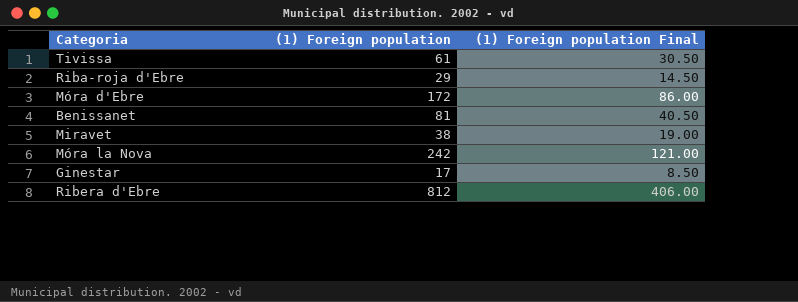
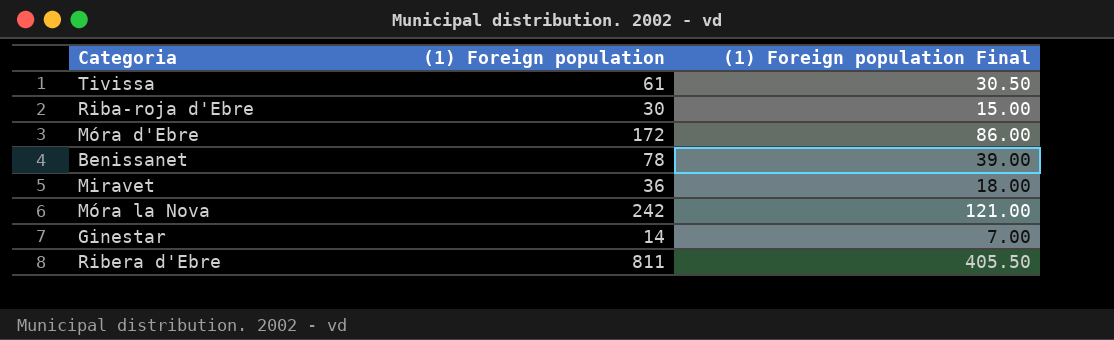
Riba-roja d'Ebre | (1) Foreign population: 29 -> 30
Riba-roja d'Ebre | (1) Foreign population Final: 14.50 -> 15.00
Benissanet | (1) Foreign population: 81 -> 78
Benissanet | (1) Foreign population Final: 40.50 -> 39.00
Miravet | (1) Foreign population: 38 -> 36
Miravet | (1) Foreign population Final: 19.00 -> 18.00
Ginestar | (1) Foreign population: 17 -> 14
Ginestar | (1) Foreign population Final: 8.50 -> 7.00
Ribera d'Ebre | (1) Foreign population: 812 -> 811
Ribera d'Ebre | (1) Foreign population Final: 406.00 -> 405.50

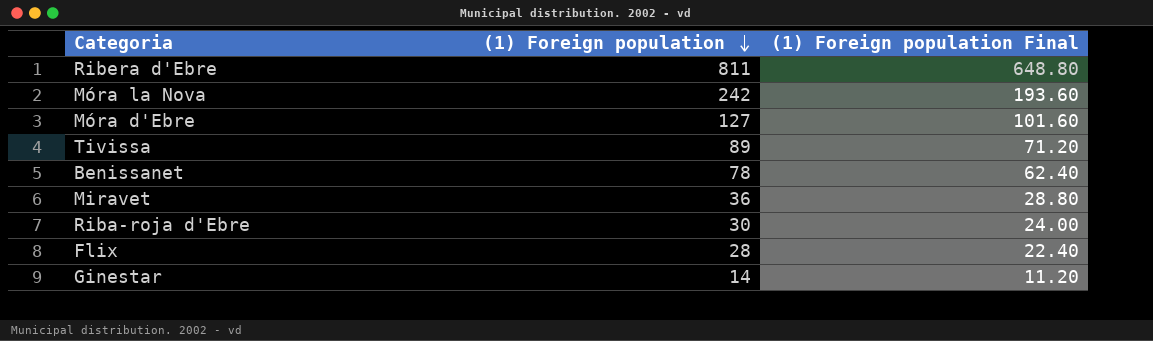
row order: none -> (1) Foreign population descending
column (1) Foreign population Final | formula: [(1) Foreign population] * 0.5 -> [(1) Foreign population] * 0.8
Móra d'Ebre | (1) Foreign population: 172 -> 127
Tivissa | (1) Foreign population: 61 -> 89
row Flix: none -> 28 | 22.40

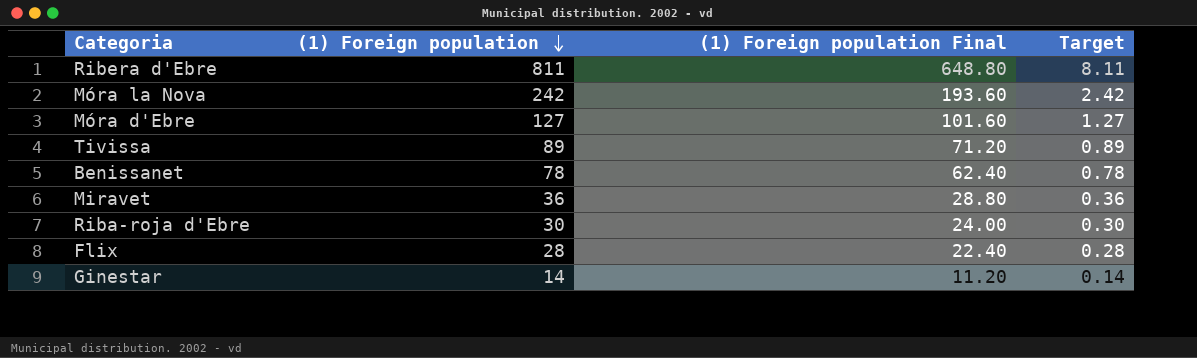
column Target | formula: none -> [(1) Foreign population] * 0.01

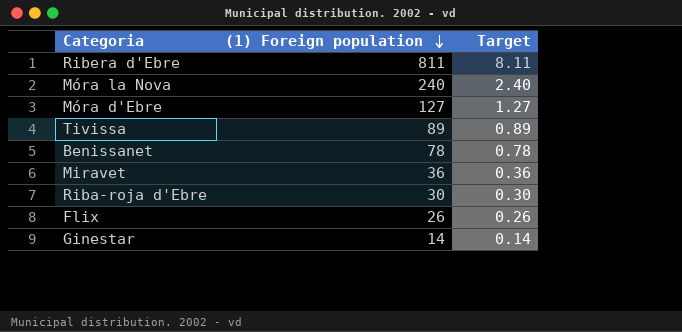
column (1) Foreign population Final | formula: [(1) Foreign population] * 0.8 -> none
Móra la Nova | (1) Foreign population: 242 -> 240
Móra la Nova | Target: 2.42 -> 2.40
Flix | (1) Foreign population: 28 -> 26
Flix | Target: 0.28 -> 0.26

